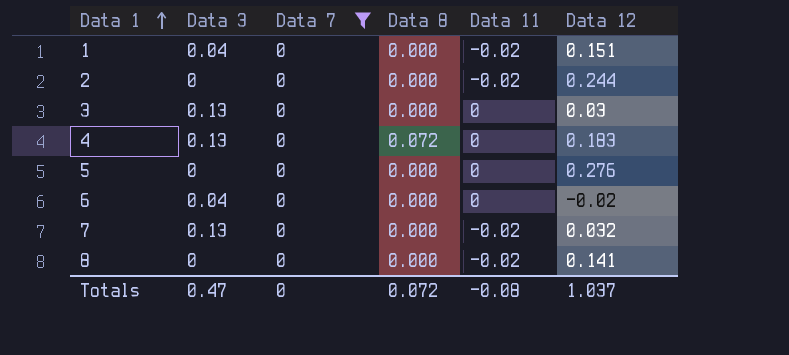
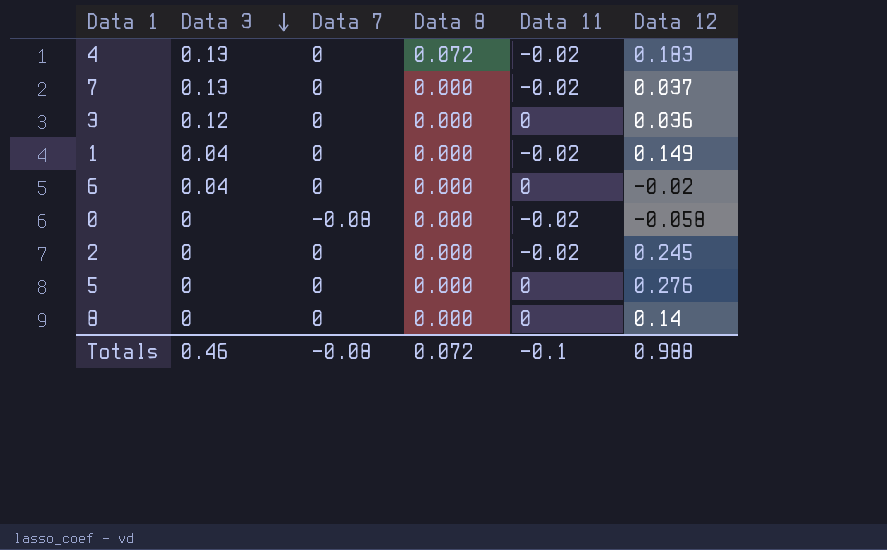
filter: Data 7 = 0 -> none
row order: Data 1 ascending -> Data 3 descending
4 | Data 11: 0 -> -0.02
7 | Data 12: 0.032 -> 0.037
3 | Data 3: 0.13 -> 0.12
3 | Data 12: 0.03 -> 0.036
1 | Data 12: 0.151 -> 0.149
2 | Data 12: 0.244 -> 0.245
8 | Data 11: -0.02 -> 0
8 | Data 12: 0.141 -> 0.14
Totals | Data 3: 0.47 -> 0.46
Totals | Data 7: 0 -> -0.08
Totals | Data 11: -0.08 -> -0.1
Totals | Data 12: 1.037 -> 0.988

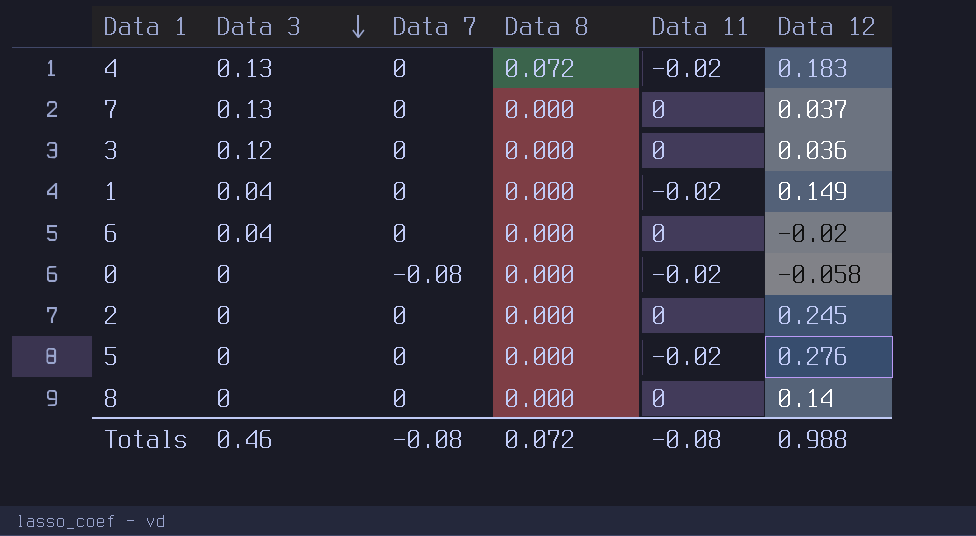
7 | Data 11: -0.02 -> 0
2 | Data 11: -0.02 -> 0
5 | Data 11: 0 -> -0.02
Totals | Data 11: -0.1 -> -0.08

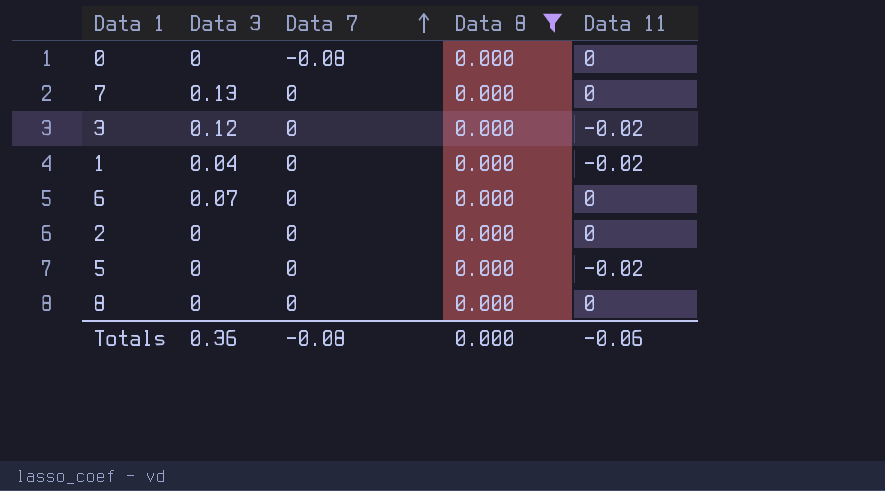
filter: none -> Data 8 = 0.000
row order: Data 3 descending -> Data 7 ascending
column Data 12 | position: 6 -> none
0 | Data 11: -0.02 -> 0
3 | Data 11: 0 -> -0.02
6 | Data 3: 0.04 -> 0.07
Totals | Data 3: 0.46 -> 0.36
Totals | Data 8: 0.072 -> 0.000
Totals | Data 11: -0.08 -> -0.06

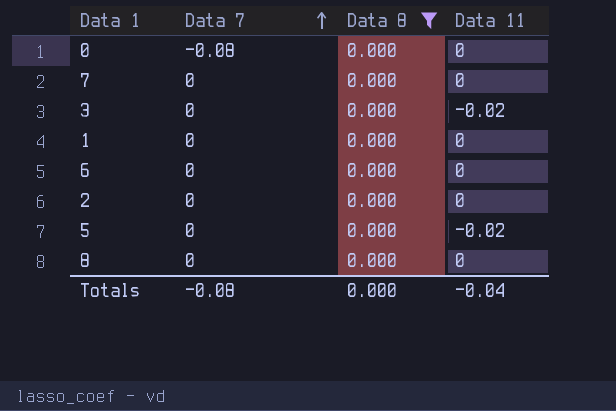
column Data 3 | position: 2 -> none
1 | Data 11: -0.02 -> 0
Totals | Data 11: -0.06 -> -0.04

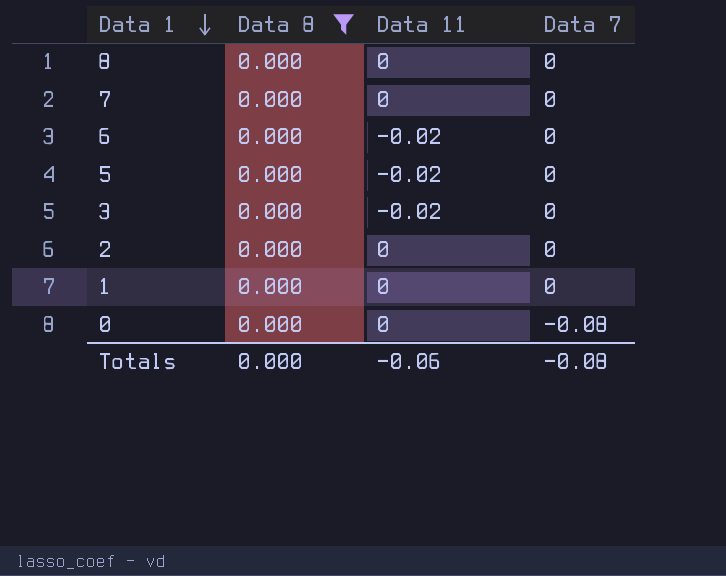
row order: Data 7 ascending -> Data 1 descending
column Data 7 | position: 2 -> 4
6 | Data 11: 0 -> -0.02
Totals | Data 11: -0.04 -> -0.06

